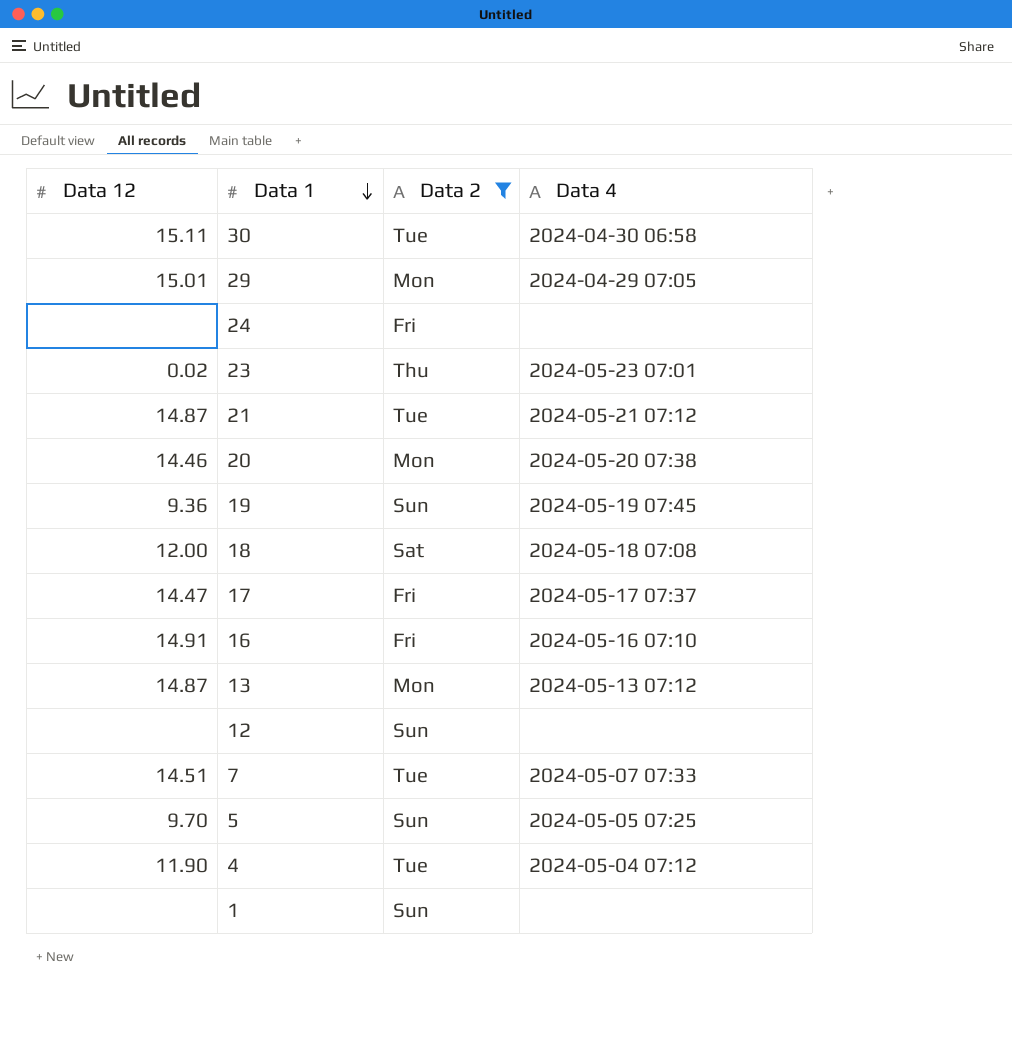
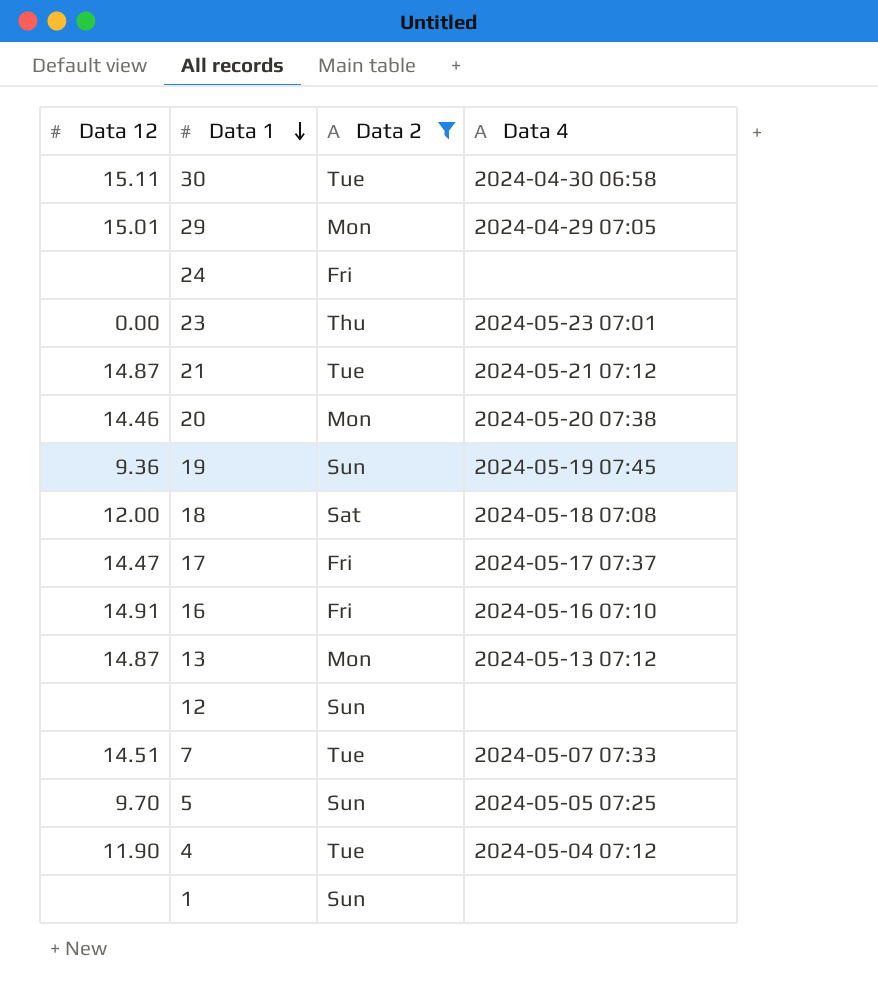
23 | Data 12: 0.02 -> 0.00

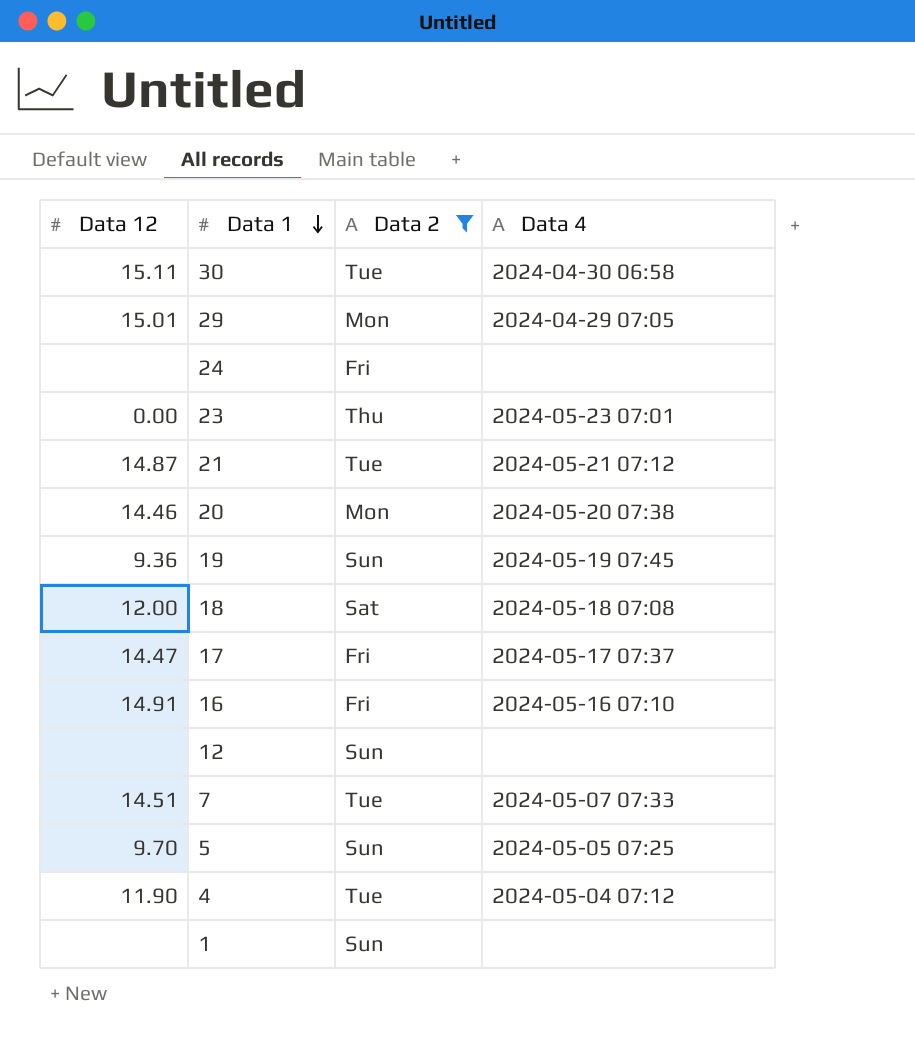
row 13: 14.87 | Mon | 2024-05-13 07:12 -> none

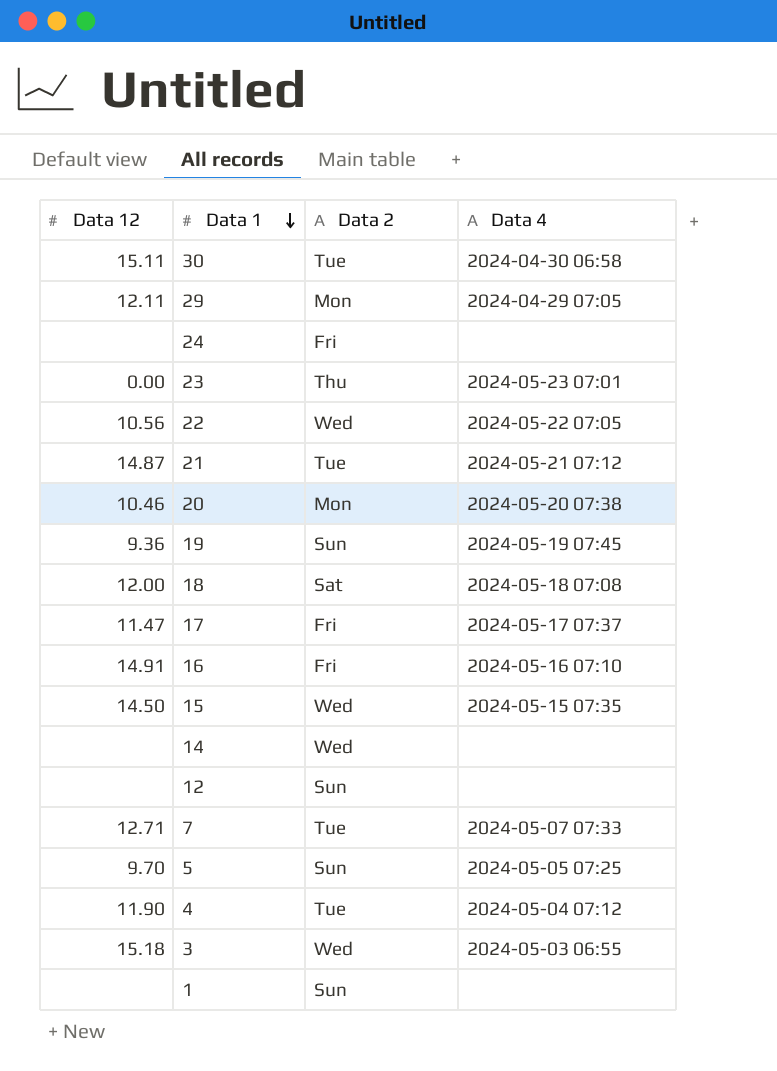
filter: Data 2 != Wed -> none
29 | Data 12: 15.01 -> 12.11
20 | Data 12: 14.46 -> 10.46
17 | Data 12: 14.47 -> 11.47
7 | Data 12: 14.51 -> 12.71

